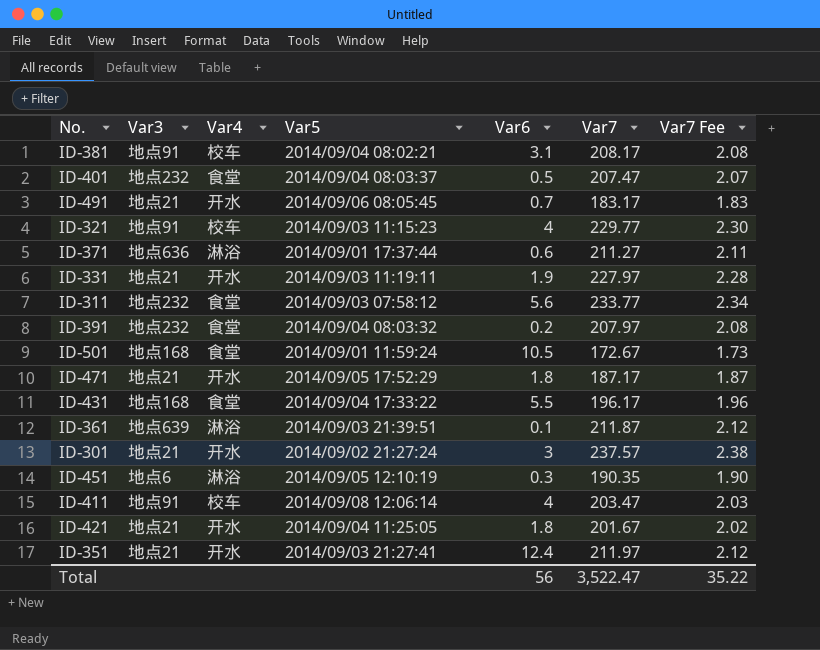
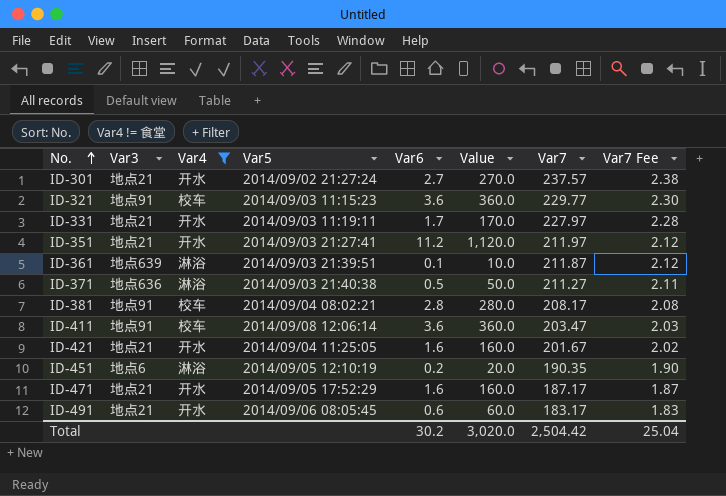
filter: none -> Var4 != 食堂
row order: none -> No. ascending
column Value | formula: none -> [Var6] * 100
ID-301 | Var6: 3 -> 2.7
ID-321 | Var6: 4 -> 3.6
ID-331 | Var6: 1.9 -> 1.7
ID-351 | Var6: 12.4 -> 11.2
ID-371 | Var5: 2014/09/01 17:37:44 -> 2014/09/03 21:40:38
ID-371 | Var6: 0.6 -> 0.5
ID-381 | Var6: 3.1 -> 2.8
ID-411 | Var6: 4 -> 3.6
ID-421 | Var6: 1.8 -> 1.6
ID-451 | Var6: 0.3 -> 0.2
ID-471 | Var6: 1.8 -> 1.6
ID-491 | Var6: 0.7 -> 0.6
Total | Var6: 56 -> 30.2
Total | Var7: 3,522.47 -> 2,504.42
Total | Var7 Fee: 35.22 -> 25.04

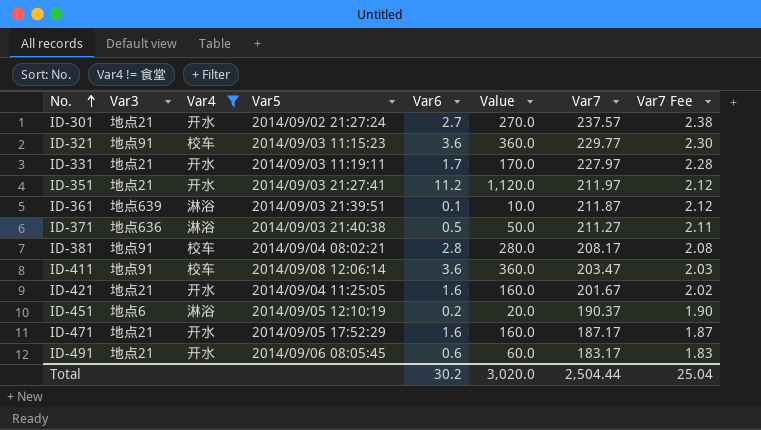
ID-451 | Var7: 190.35 -> 190.37
Total | Var7: 2,504.42 -> 2,504.44

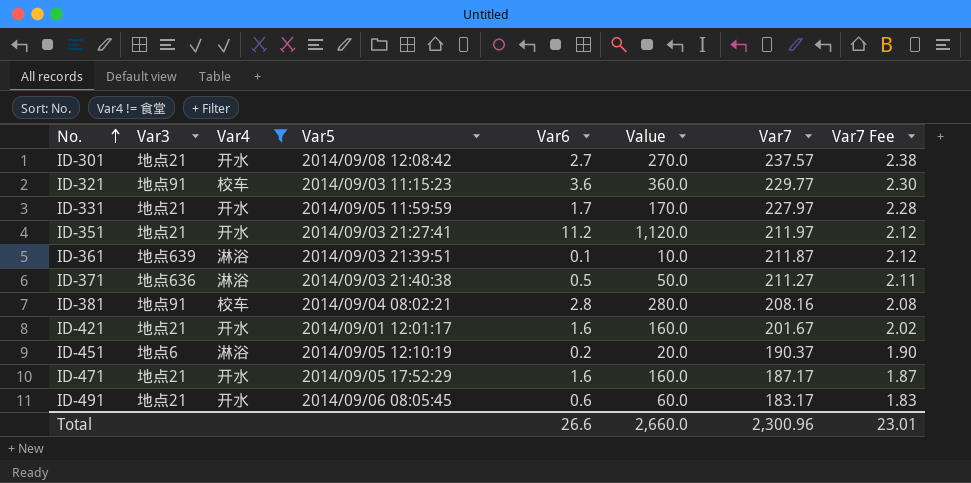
row ID-411: 地点91 | 校车 | 2014/09/08 12:06:14 | 3.6 | 360.0 | 203.47 | 2.03 -> none
ID-301 | Var5: 2014/09/02 21:27:24 -> 2014/09/08 12:08:42
ID-331 | Var5: 2014/09/03 11:19:11 -> 2014/09/05 11:59:59
ID-381 | Var7: 208.17 -> 208.16
ID-421 | Var5: 2014/09/04 11:25:05 -> 2014/09/01 12:01:17
Total | Var6: 30.2 -> 26.6
Total | Value: 3,020.0 -> 2,660.0
Total | Var7: 2,504.44 -> 2,300.96
Total | Var7 Fee: 25.04 -> 23.01

